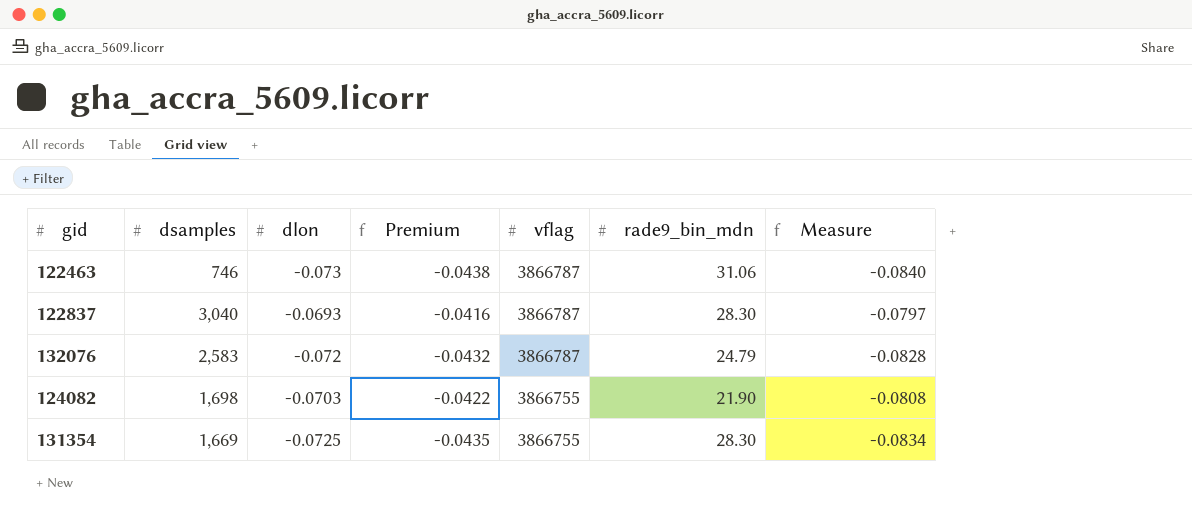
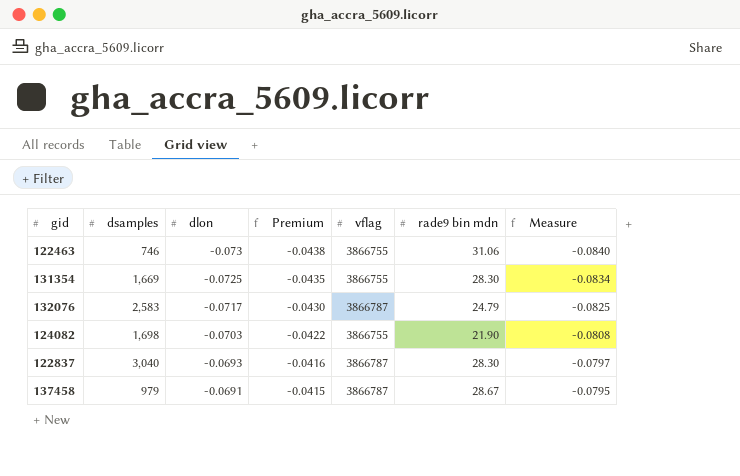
row order: vflag descending -> dlon ascending
column name: rade9_bin_mdn -> rade9 bin mdn
122463 | vflag: 3866787 -> 3866755
132076 | dlon: -0.072 -> -0.0717
132076 | Premium: -0.0432 -> -0.0430
132076 | Measure: -0.0828 -> -0.0825
row 137458: none -> 979 | -0.0691 | -0.0415 | 3866787 | 28.67 | -0.0795

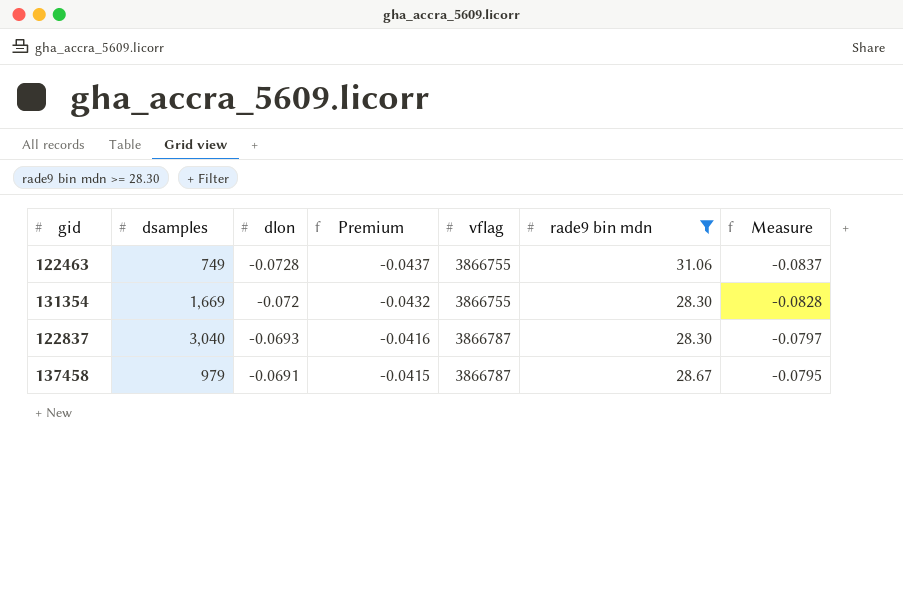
filter: none -> rade9 bin mdn >= 28.30
122463 | dsamples: 746 -> 749
122463 | dlon: -0.073 -> -0.0728
122463 | Premium: -0.0438 -> -0.0437
122463 | Measure: -0.0840 -> -0.0837
131354 | dlon: -0.0725 -> -0.072
131354 | Premium: -0.0435 -> -0.0432
131354 | Measure: -0.0834 -> -0.0828

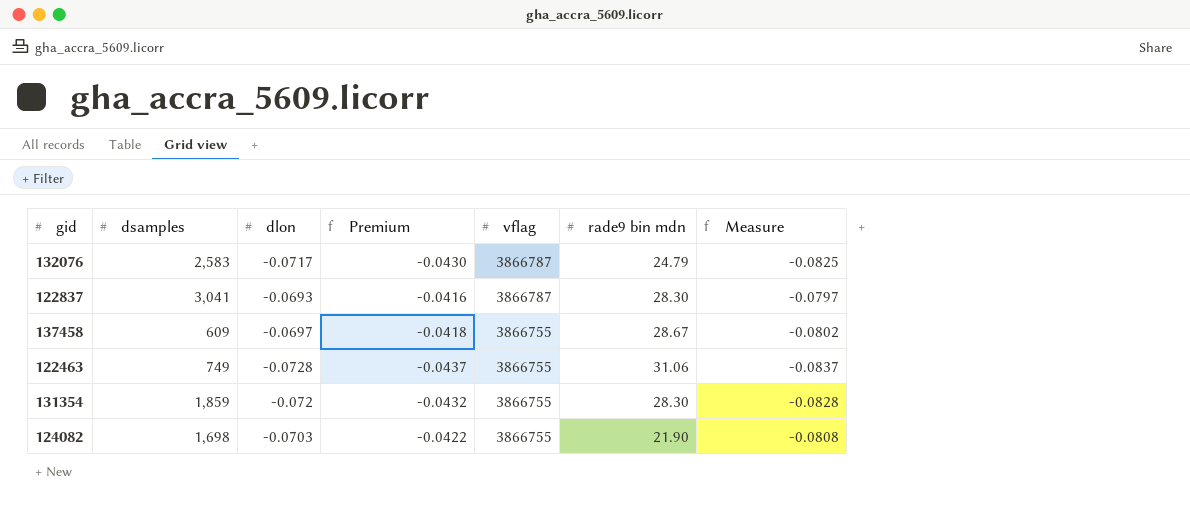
filter: rade9 bin mdn >= 28.30 -> none
row order: dlon ascending -> vflag descending
122837 | dsamples: 3,040 -> 3,041
137458 | dsamples: 979 -> 609
137458 | dlon: -0.0691 -> -0.0697
137458 | Premium: -0.0415 -> -0.0418
137458 | vflag: 3866787 -> 3866755
137458 | Measure: -0.0795 -> -0.0802
131354 | dsamples: 1,669 -> 1,859

